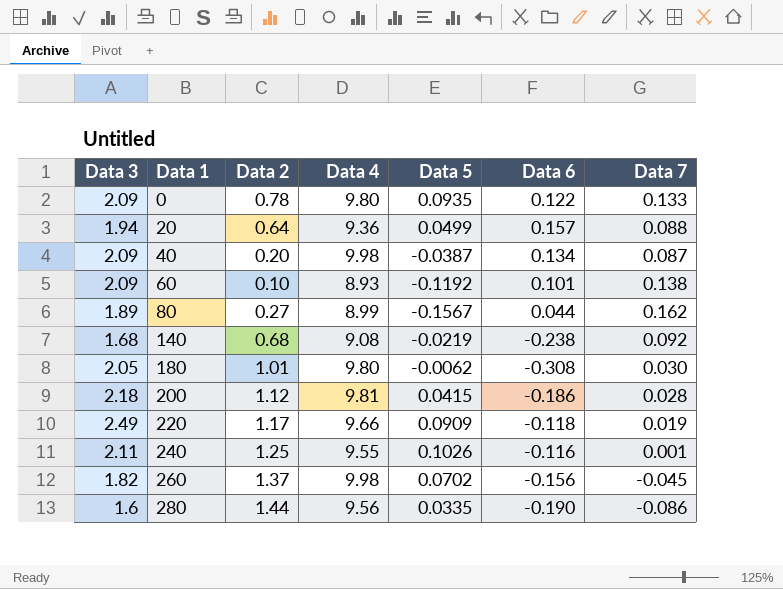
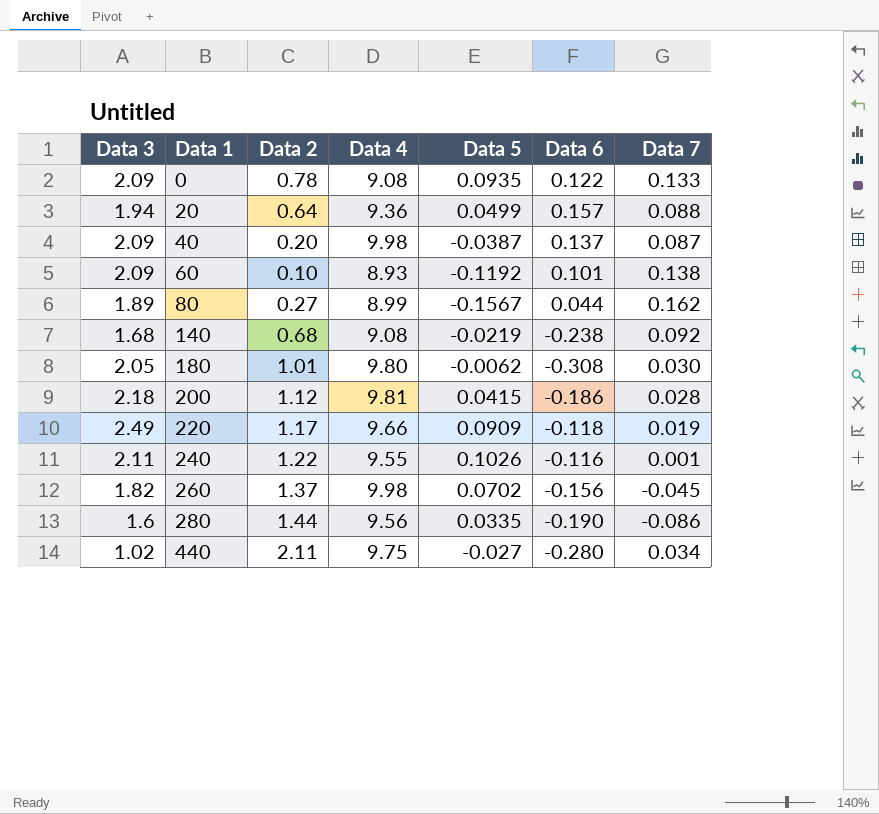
0 | Data 4: 9.80 -> 9.08
40 | Data 6: 0.134 -> 0.137
240 | Data 2: 1.25 -> 1.22
row 440: none -> 1.02 | 2.11 | 9.75 | -0.027 | -0.280 | 0.034

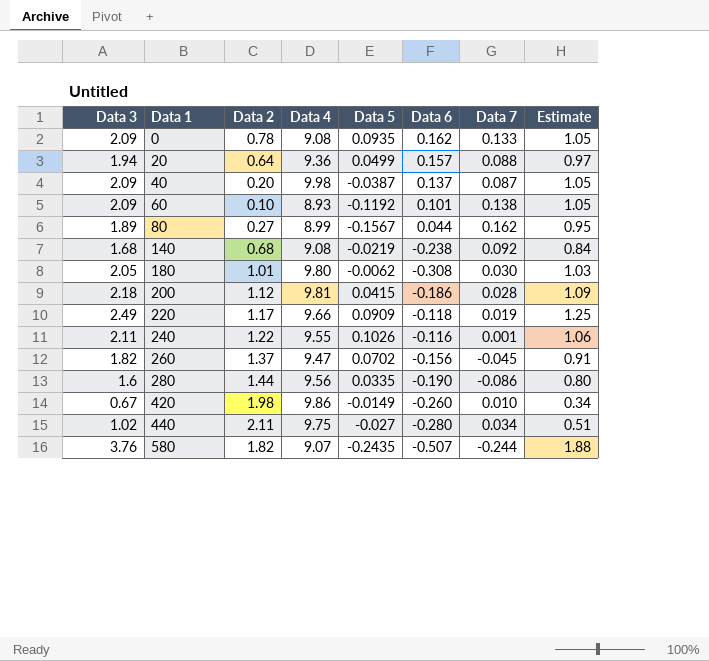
column Estimate | formula: none -> [Data 3] * 0.5
0 | Data 6: 0.122 -> 0.162
260 | Data 4: 9.98 -> 9.47
row 420: none -> 0.67 | 1.98 | 9.86 | -0.0149 | -0.260 | 0.010 | 0.34
row 580: none -> 3.76 | 1.82 | 9.07 | -0.2435 | -0.507 | -0.244 | 1.88

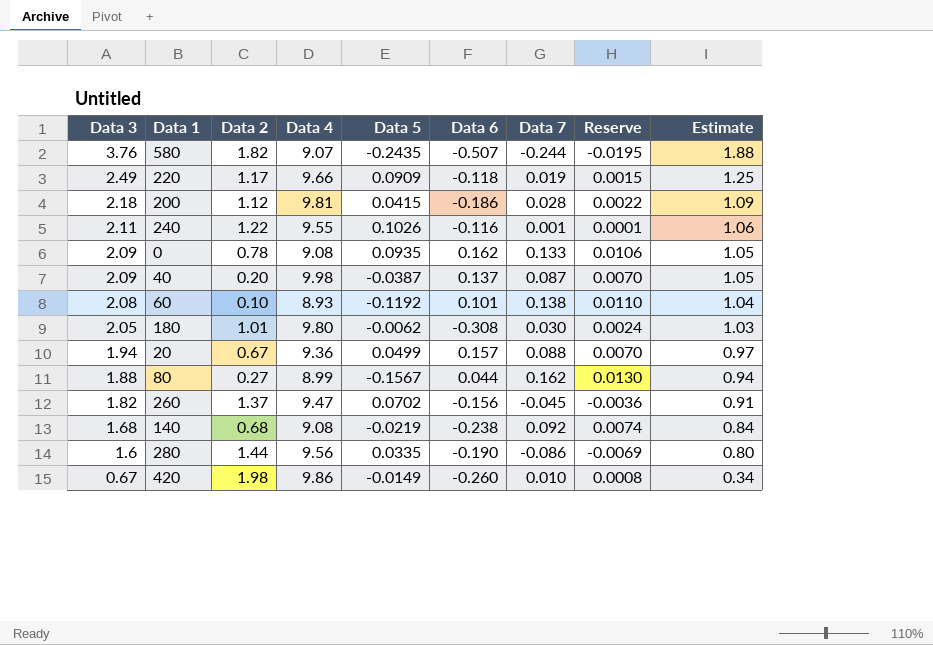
row order: Data 1 ascending -> Data 3 descending
column Reserve | formula: none -> [Data 7] * 0.08
row 440: 1.02 | 2.11 | 9.75 | -0.027 | -0.280 | 0.034 | 0.51 -> none
60 | Data 3: 2.09 -> 2.08
60 | Estimate: 1.05 -> 1.04
20 | Data 2: 0.64 -> 0.67
80 | Data 3: 1.89 -> 1.88
80 | Estimate: 0.95 -> 0.94

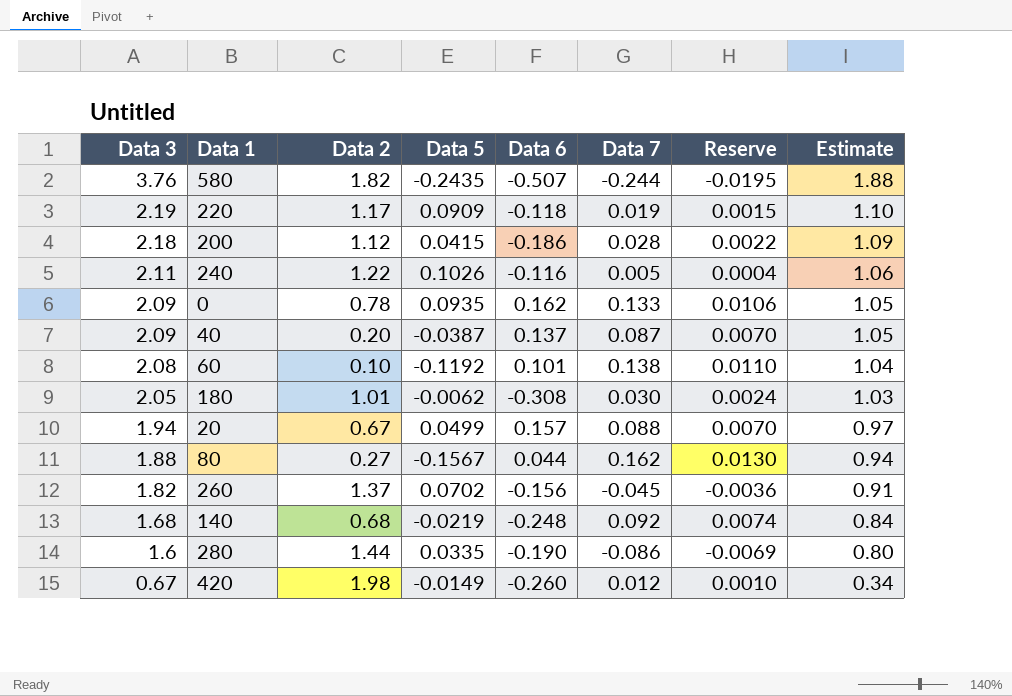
column Data 4 | position: 4 -> none
220 | Data 3: 2.49 -> 2.19
220 | Estimate: 1.25 -> 1.10
240 | Data 7: 0.001 -> 0.005
240 | Reserve: 0.0001 -> 0.0004
140 | Data 6: -0.238 -> -0.248
420 | Data 7: 0.010 -> 0.012
420 | Reserve: 0.0008 -> 0.0010

